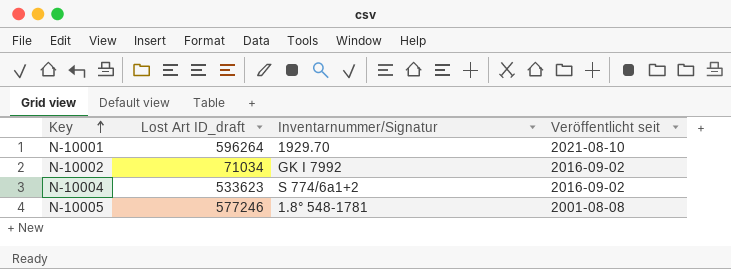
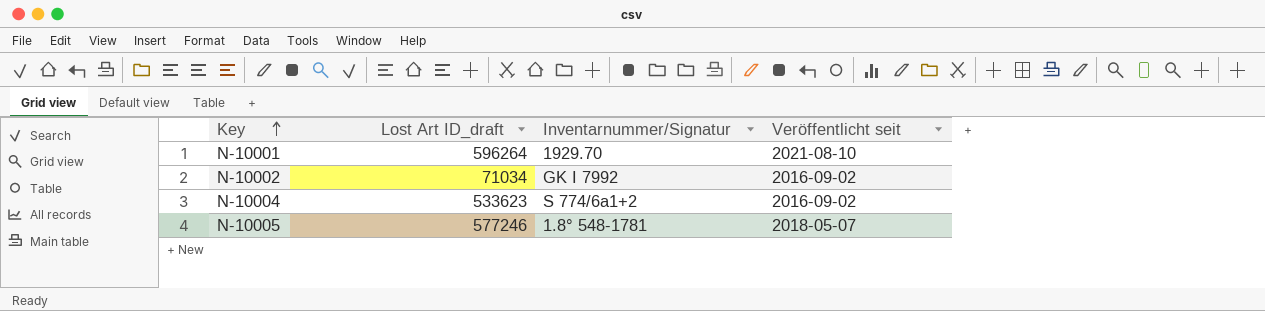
N-10005 | Veröffentlicht seit: 2001-08-08 -> 2018-05-07

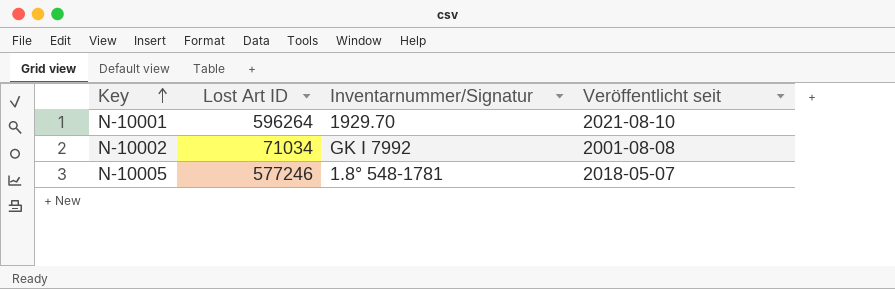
column name: Lost Art ID_draft -> Lost Art ID
row N-10004: 533623 | S 774/6a1+2 | 2016-09-02 -> none
N-10002 | Veröffentlicht seit: 2016-09-02 -> 2001-08-08

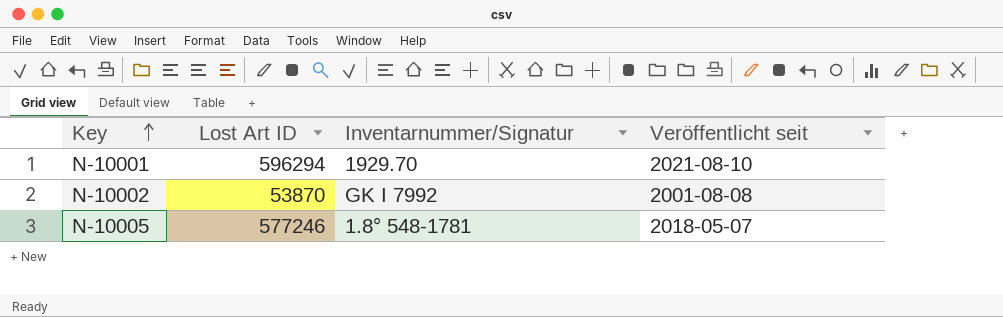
N-10001 | Lost Art ID: 596264 -> 596294
N-10002 | Lost Art ID: 71034 -> 53870

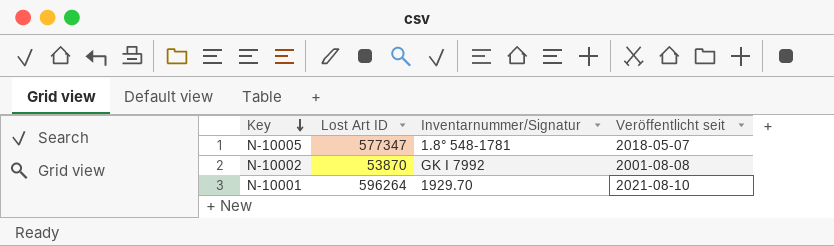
row order: Key ascending -> Key descending
N-10005 | Lost Art ID: 577246 -> 577347
N-10001 | Lost Art ID: 596294 -> 596264

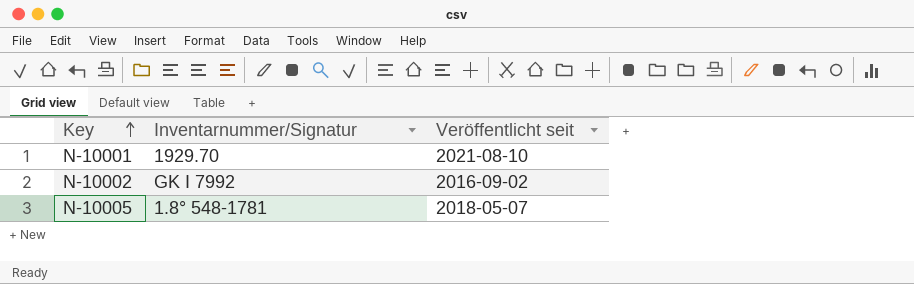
row order: Key descending -> Key ascending
column Lost Art ID | position: 2 -> none
N-10002 | Veröffentlicht seit: 2001-08-08 -> 2016-09-02

